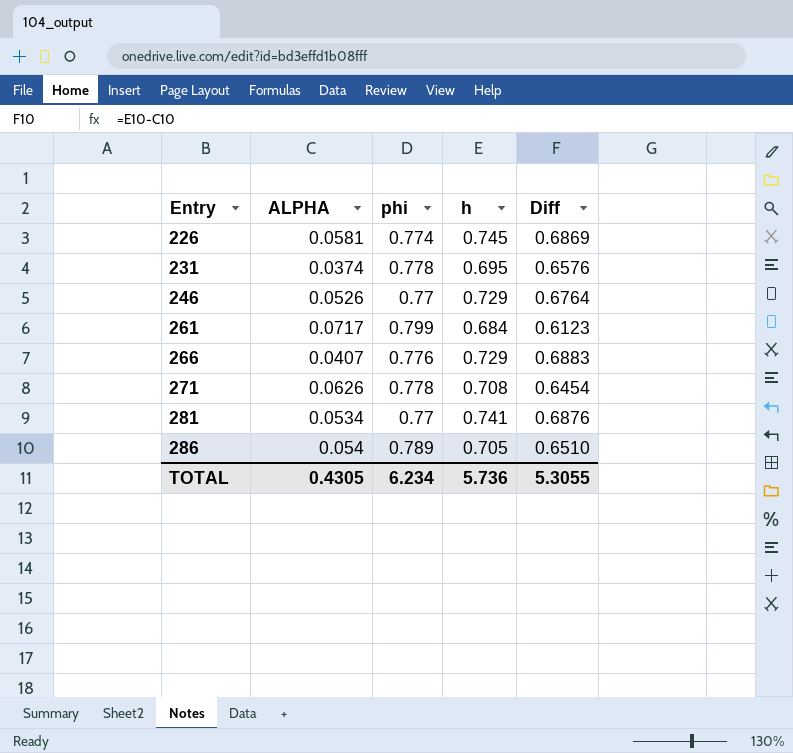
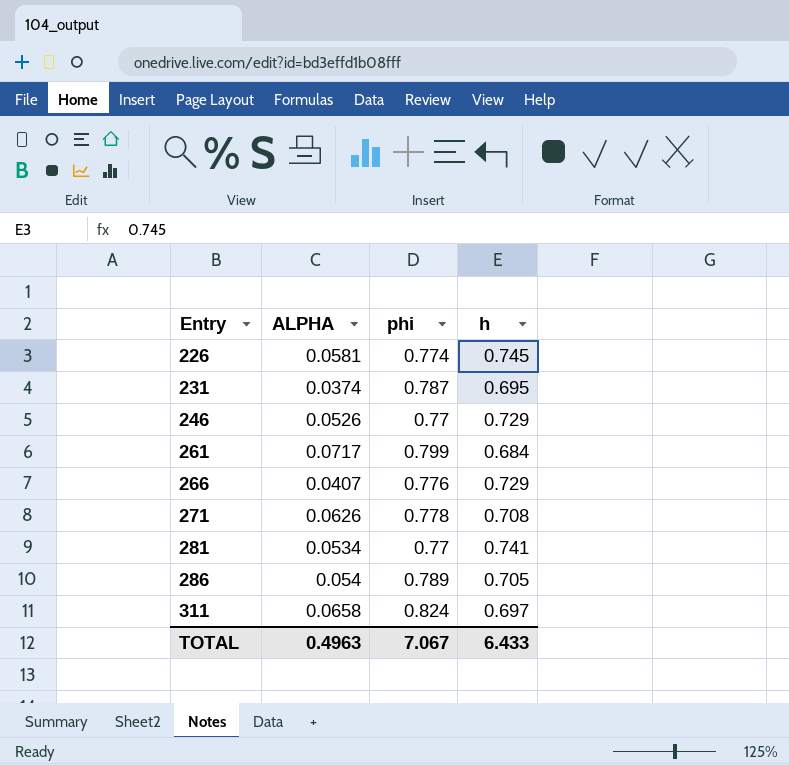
column Diff | formula: [h] - [ALPHA] -> none
231 | phi: 0.778 -> 0.787
row 311: none -> 0.0658 | 0.824 | 0.697
TOTAL | ALPHA: 0.4305 -> 0.4963
TOTAL | phi: 6.234 -> 7.067
TOTAL | h: 5.736 -> 6.433

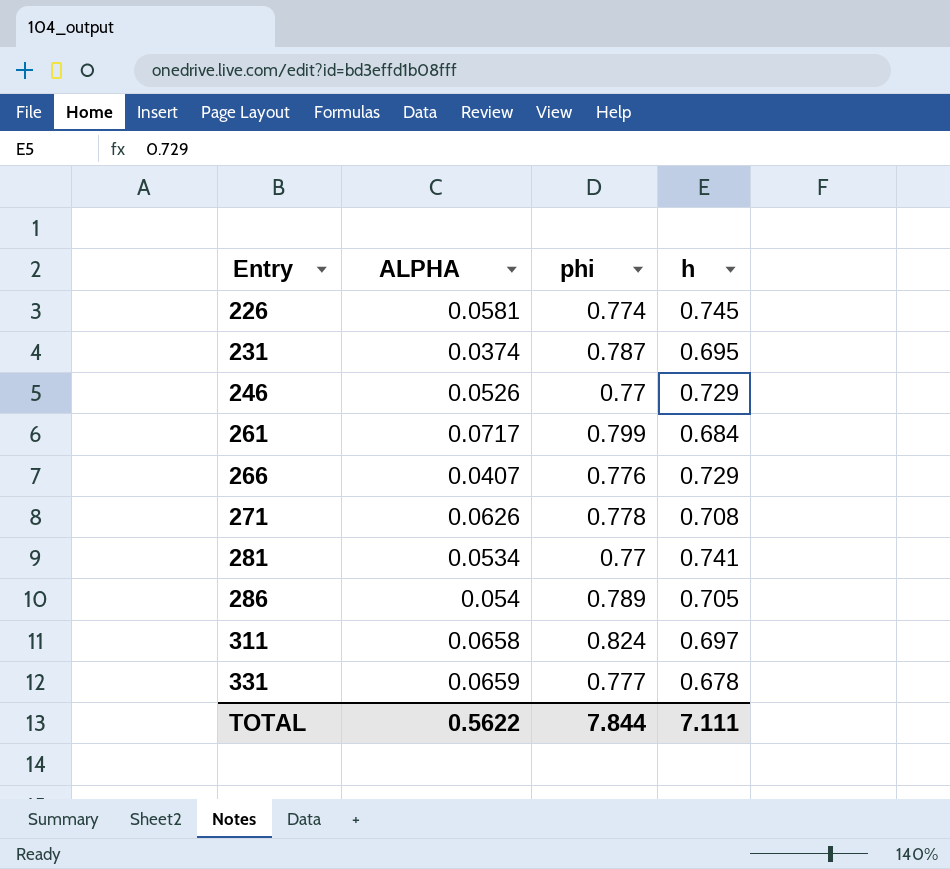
row 331: none -> 0.0659 | 0.777 | 0.678
TOTAL | ALPHA: 0.4963 -> 0.5622
TOTAL | phi: 7.067 -> 7.844
TOTAL | h: 6.433 -> 7.111

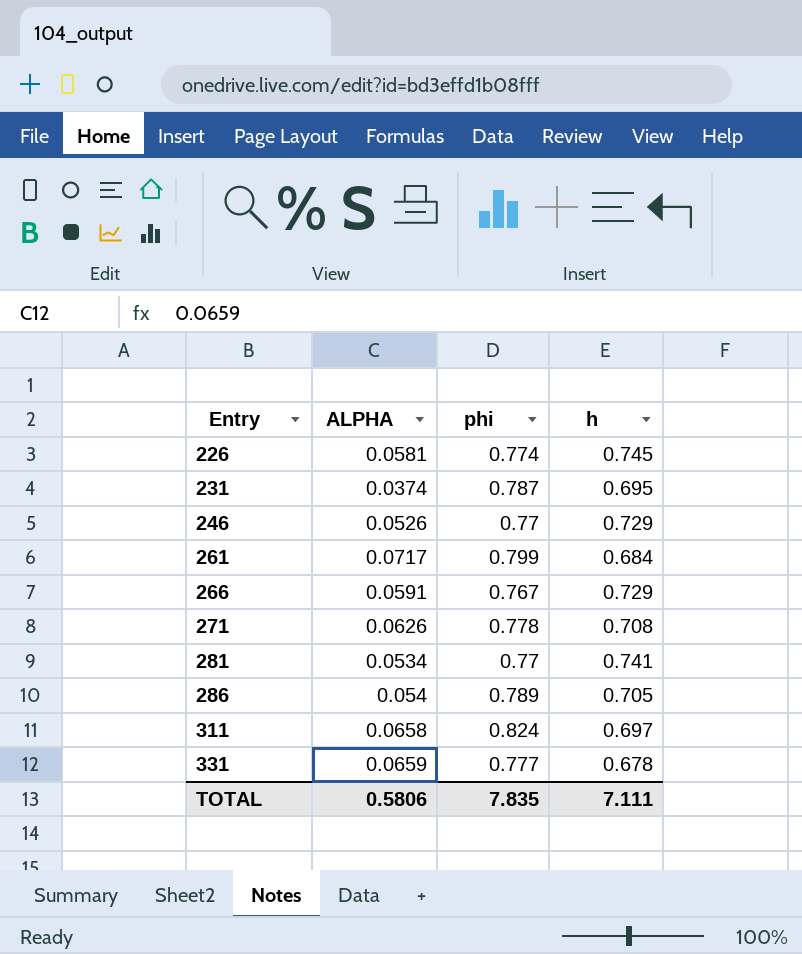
266 | ALPHA: 0.0407 -> 0.0591
266 | phi: 0.776 -> 0.767
TOTAL | ALPHA: 0.5622 -> 0.5806
TOTAL | phi: 7.844 -> 7.835

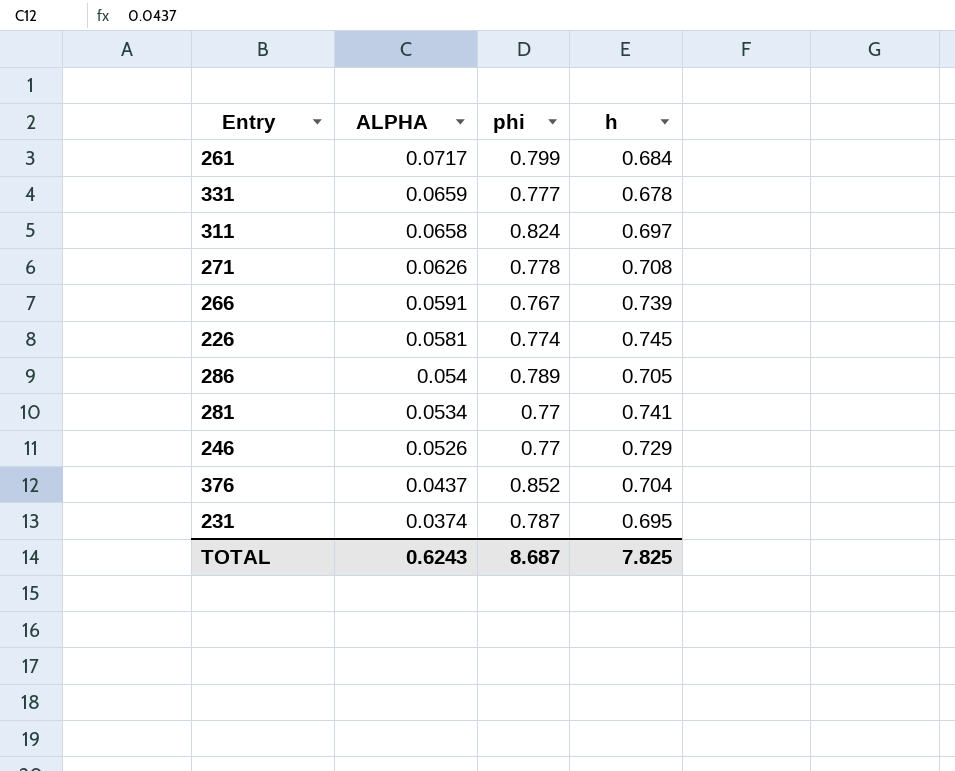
row order: Entry ascending -> ALPHA descending
266 | h: 0.729 -> 0.739
row 376: none -> 0.0437 | 0.852 | 0.704
TOTAL | ALPHA: 0.5806 -> 0.6243
TOTAL | phi: 7.835 -> 8.687
TOTAL | h: 7.111 -> 7.825

